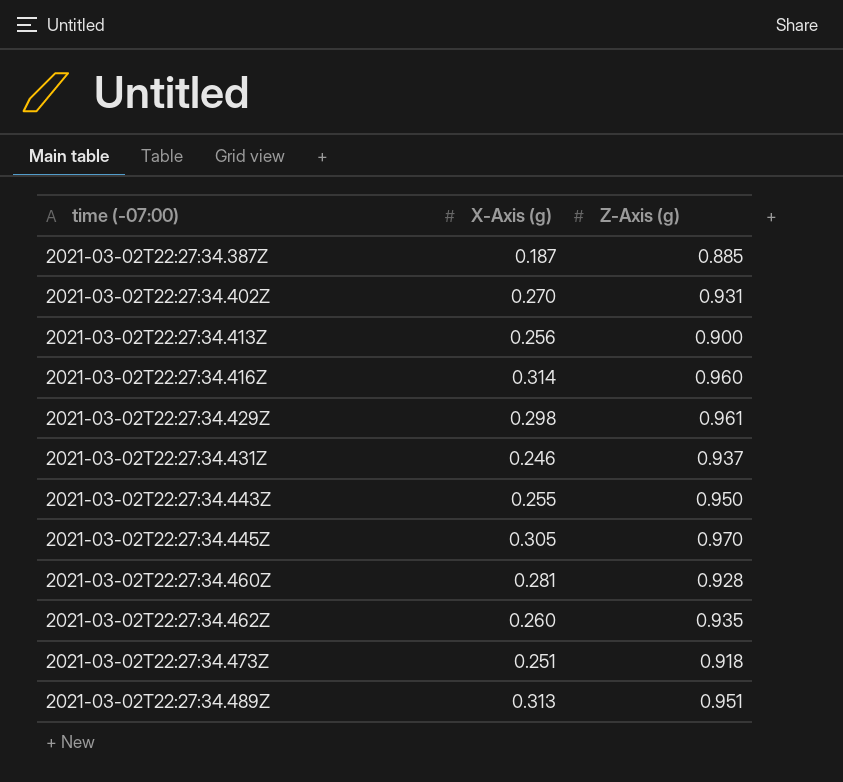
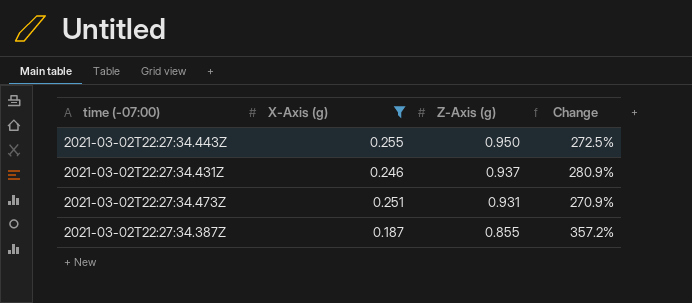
filter: none -> X-Axis (g) <= 0.255
row order: time (-07:00) ascending -> Z-Axis (g) descending
column Change | formula: none -> ([Z-Axis (g)] - [X-Axis (g)]) / [X-Axis (g)]
2021-03-02T22:27:34.473Z | Z-Axis (g): 0.918 -> 0.931
2021-03-02T22:27:34.387Z | Z-Axis (g): 0.885 -> 0.855

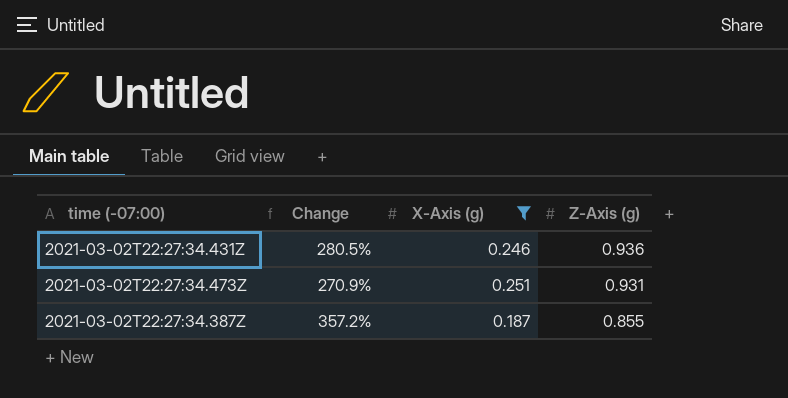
column Change | position: 4 -> 2
row 2021-03-02T22:27:34.443Z: 0.255 | 0.950 | 272.5% -> none
2021-03-02T22:27:34.431Z | Change: 280.9% -> 280.5%
2021-03-02T22:27:34.431Z | Z-Axis (g): 0.937 -> 0.936

